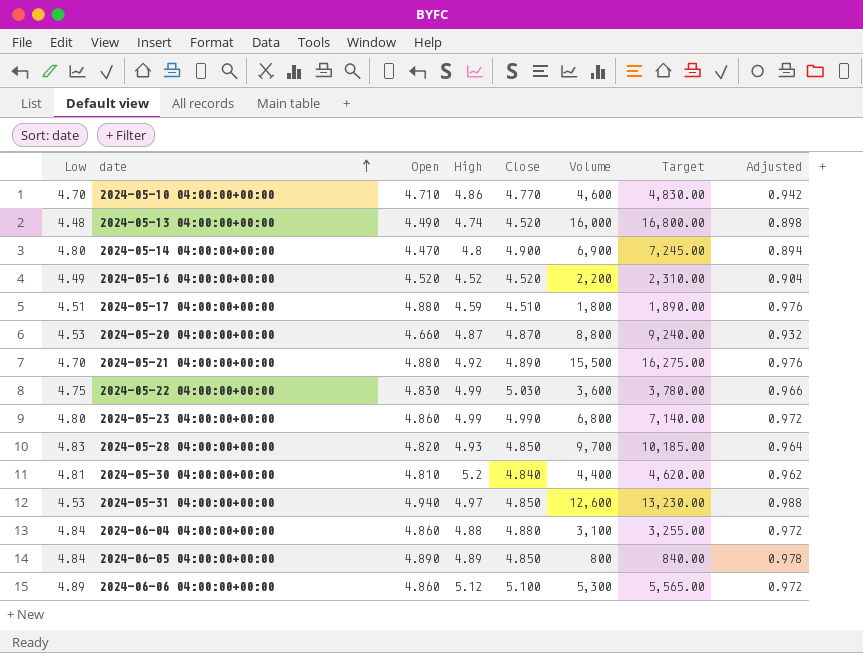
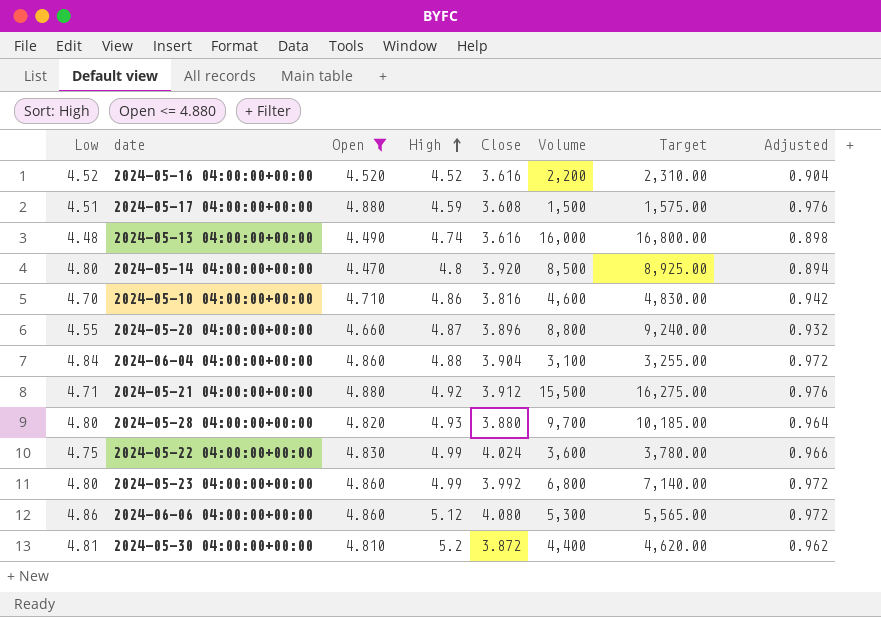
filter: none -> Open <= 4.880
row order: date ascending -> High ascending
2024-05-16 04:00:00+00:00 | Low: 4.49 -> 4.52
2024-05-16 04:00:00+00:00 | Close: 4.520 -> 3.616
2024-05-17 04:00:00+00:00 | Close: 4.510 -> 3.608
2024-05-17 04:00:00+00:00 | Volume: 1,800 -> 1,500
2024-05-17 04:00:00+00:00 | Target: 1,890.00 -> 1,575.00
2024-05-13 04:00:00+00:00 | Close: 4.520 -> 3.616
2024-05-14 04:00:00+00:00 | Close: 4.900 -> 3.920
2024-05-14 04:00:00+00:00 | Volume: 6,900 -> 8,500
2024-05-14 04:00:00+00:00 | Target: 7,245.00 -> 8,925.00
2024-05-10 04:00:00+00:00 | Close: 4.770 -> 3.816
2024-05-20 04:00:00+00:00 | Low: 4.53 -> 4.55
2024-05-20 04:00:00+00:00 | Close: 4.870 -> 3.896
2024-06-04 04:00:00+00:00 | Close: 4.880 -> 3.904
2024-05-21 04:00:00+00:00 | Low: 4.70 -> 4.71
2024-05-21 04:00:00+00:00 | Close: 4.890 -> 3.912
2024-05-28 04:00:00+00:00 | Low: 4.83 -> 4.80
2024-05-28 04:00:00+00:00 | Close: 4.850 -> 3.880
2024-05-22 04:00:00+00:00 | Close: 5.030 -> 4.024
2024-05-23 04:00:00+00:00 | Close: 4.990 -> 3.992
2024-06-06 04:00:00+00:00 | Low: 4.89 -> 4.86
2024-06-06 04:00:00+00:00 | Close: 5.100 -> 4.080
2024-05-30 04:00:00+00:00 | Close: 4.840 -> 3.872

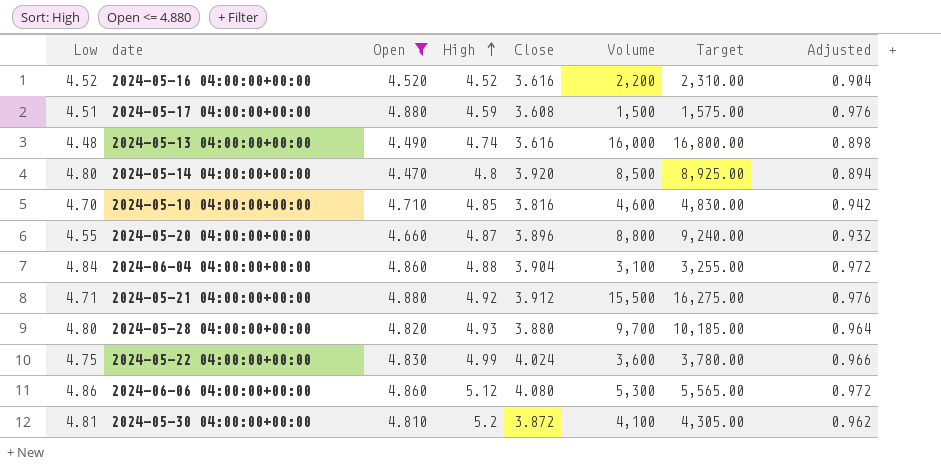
row 2024-05-23 04:00:00+00:00: 4.80 | 4.860 | 4.99 | 3.992 | 6,800 | 7,140.00 | 0.972 -> none
2024-05-10 04:00:00+00:00 | High: 4.86 -> 4.85
2024-05-30 04:00:00+00:00 | Volume: 4,400 -> 4,100
2024-05-30 04:00:00+00:00 | Target: 4,620.00 -> 4,305.00

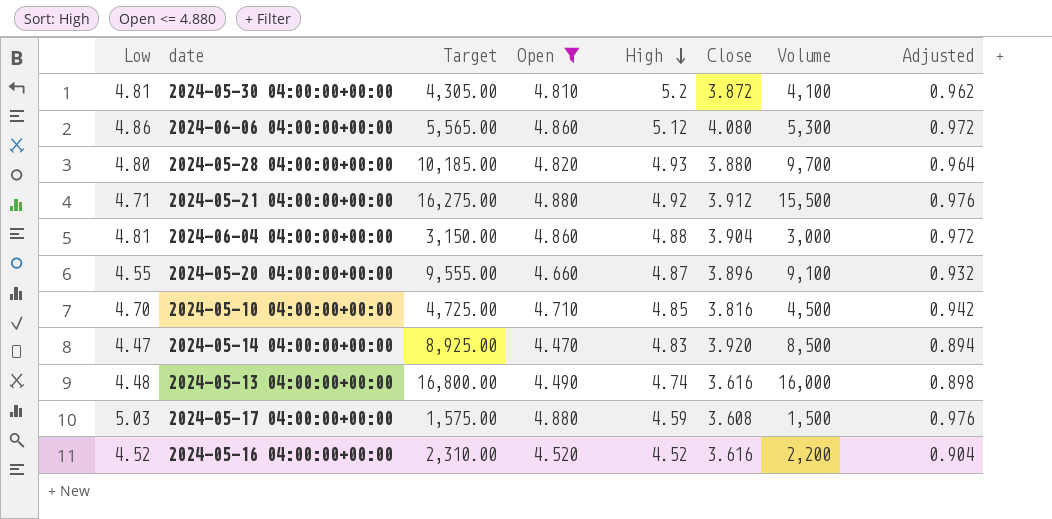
row order: High ascending -> High descending
column Target | position: 7 -> 3
row 2024-05-22 04:00:00+00:00: 4.75 | 4.830 | 4.99 | 4.024 | 3,600 | 3,780.00 | 0.966 -> none
2024-06-04 04:00:00+00:00 | Low: 4.84 -> 4.81
2024-06-04 04:00:00+00:00 | Target: 3,255.00 -> 3,150.00
2024-06-04 04:00:00+00:00 | Volume: 3,100 -> 3,000
2024-05-20 04:00:00+00:00 | Target: 9,240.00 -> 9,555.00
2024-05-20 04:00:00+00:00 | Volume: 8,800 -> 9,100
2024-05-10 04:00:00+00:00 | Target: 4,830.00 -> 4,725.00
2024-05-10 04:00:00+00:00 | Volume: 4,600 -> 4,500
2024-05-14 04:00:00+00:00 | Low: 4.80 -> 4.47
2024-05-14 04:00:00+00:00 | High: 4.8 -> 4.83
2024-05-17 04:00:00+00:00 | Low: 4.51 -> 5.03

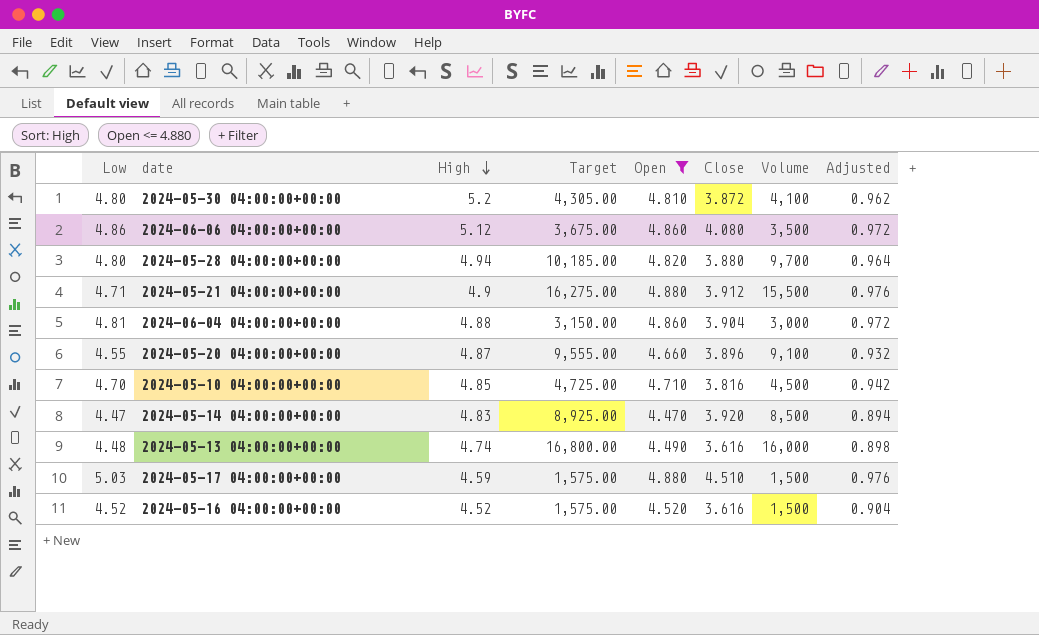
column High | position: 5 -> 3
2024-05-30 04:00:00+00:00 | Low: 4.81 -> 4.80
2024-06-06 04:00:00+00:00 | Target: 5,565.00 -> 3,675.00
2024-06-06 04:00:00+00:00 | Volume: 5,300 -> 3,500
2024-05-28 04:00:00+00:00 | High: 4.93 -> 4.94
2024-05-21 04:00:00+00:00 | High: 4.92 -> 4.9
2024-05-17 04:00:00+00:00 | Close: 3.608 -> 4.510
2024-05-16 04:00:00+00:00 | Target: 2,310.00 -> 1,575.00
2024-05-16 04:00:00+00:00 | Volume: 2,200 -> 1,500

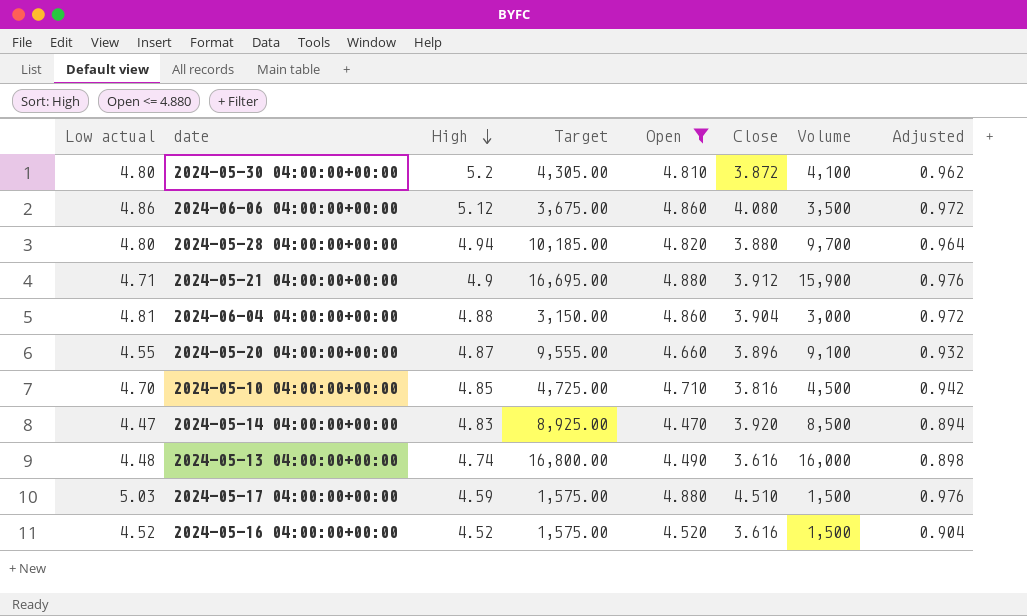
column name: Low -> Low actual
2024-05-21 04:00:00+00:00 | Target: 16,275.00 -> 16,695.00
2024-05-21 04:00:00+00:00 | Volume: 15,500 -> 15,900

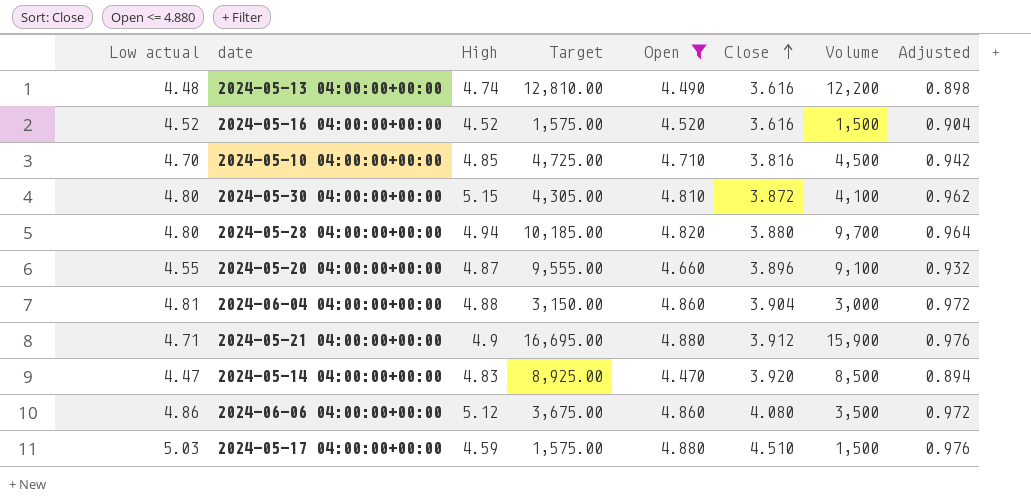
row order: High descending -> Close ascending
2024-05-13 04:00:00+00:00 | Target: 16,800.00 -> 12,810.00
2024-05-13 04:00:00+00:00 | Volume: 16,000 -> 12,200
2024-05-30 04:00:00+00:00 | High: 5.2 -> 5.15

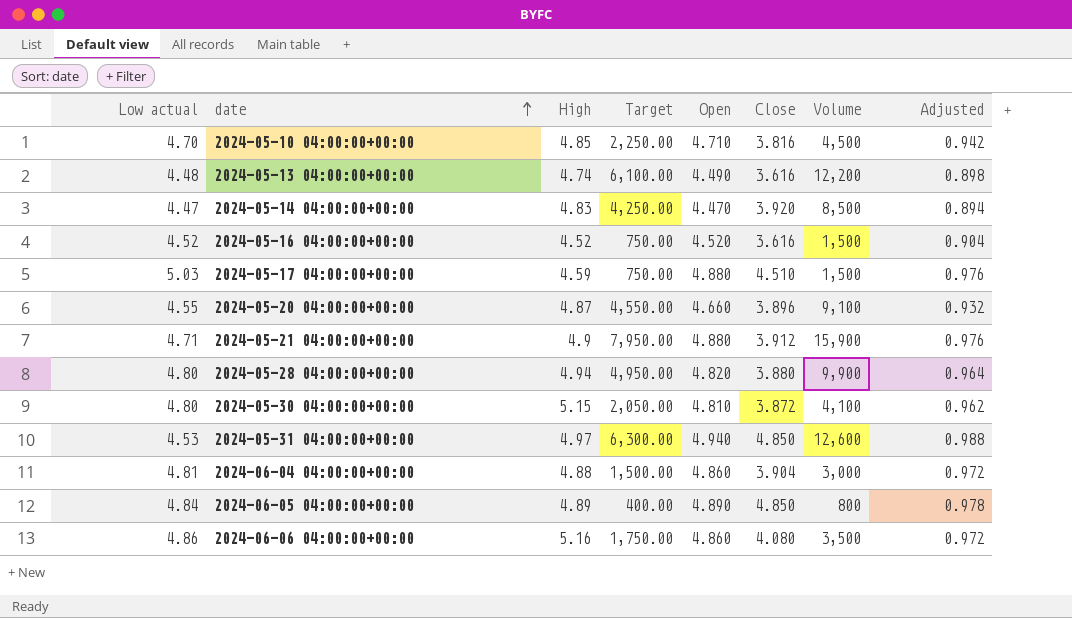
filter: Open <= 4.880 -> none
row order: Close ascending -> date ascending
column Target | formula: [Volume] * 1.05 -> [Volume] * 0.5
2024-05-28 04:00:00+00:00 | Volume: 9,700 -> 9,900
2024-06-06 04:00:00+00:00 | High: 5.12 -> 5.16

